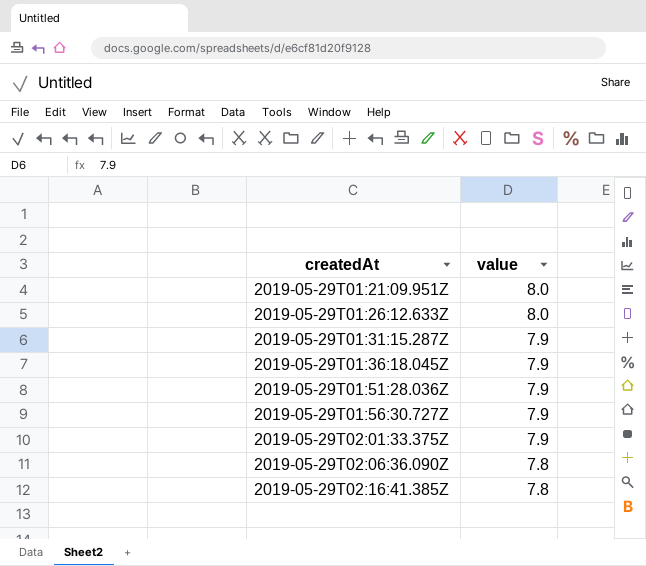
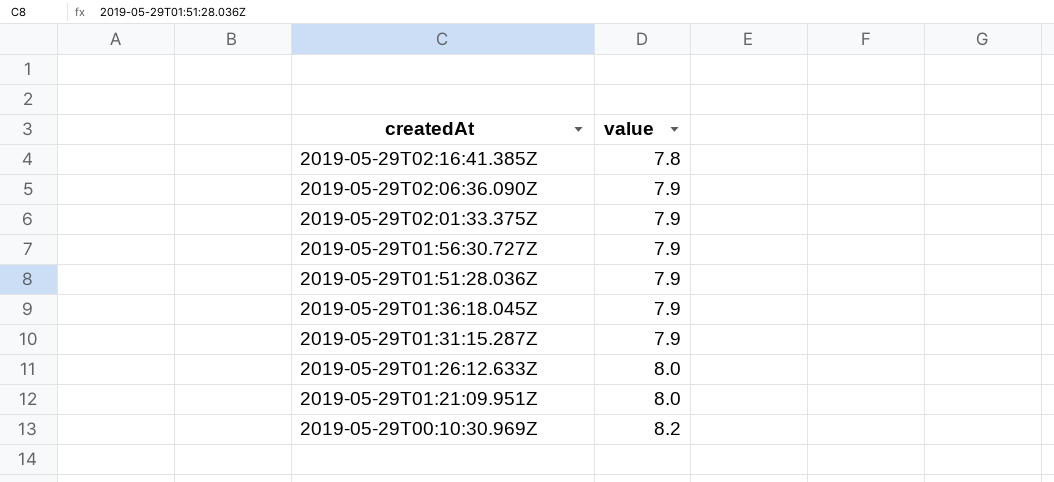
row order: createdAt ascending -> createdAt descending
2019-05-29T02:06:36.090Z | value: 7.8 -> 7.9
row 2019-05-29T00:10:30.969Z: none -> 8.2

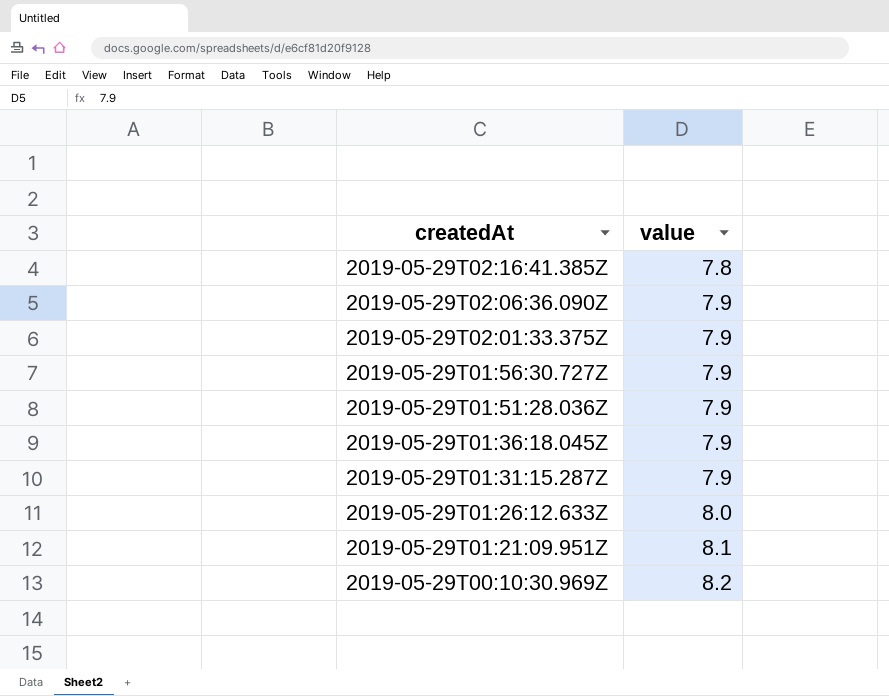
2019-05-29T01:21:09.951Z | value: 8.0 -> 8.1

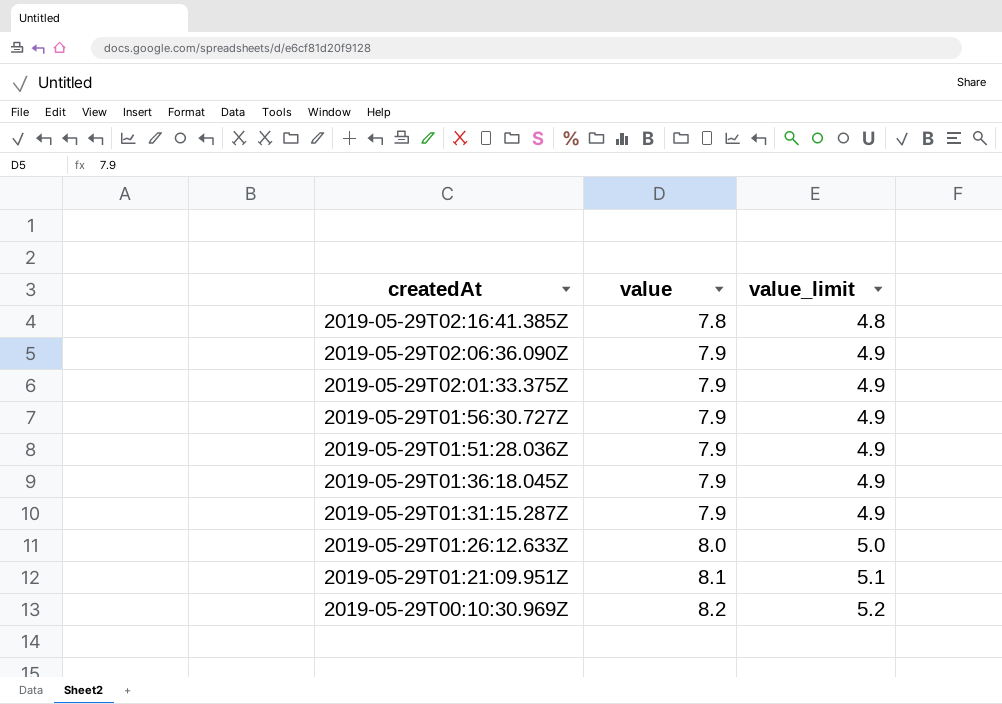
column value_limit | formula: none -> [value] - 3

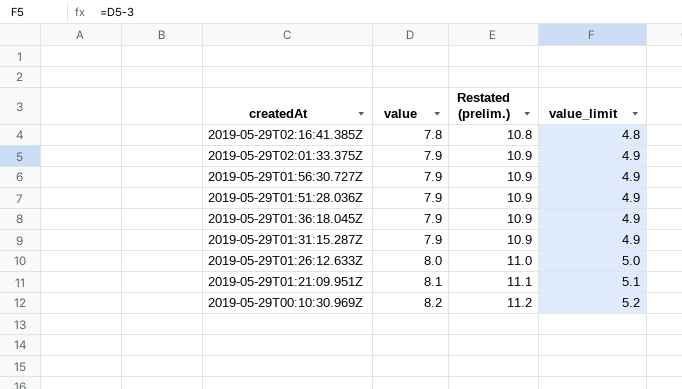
column Restated (prelim.) | formula: none -> [value] + 3
row 2019-05-29T02:06:36.090Z: 7.9 | 4.9 -> none

